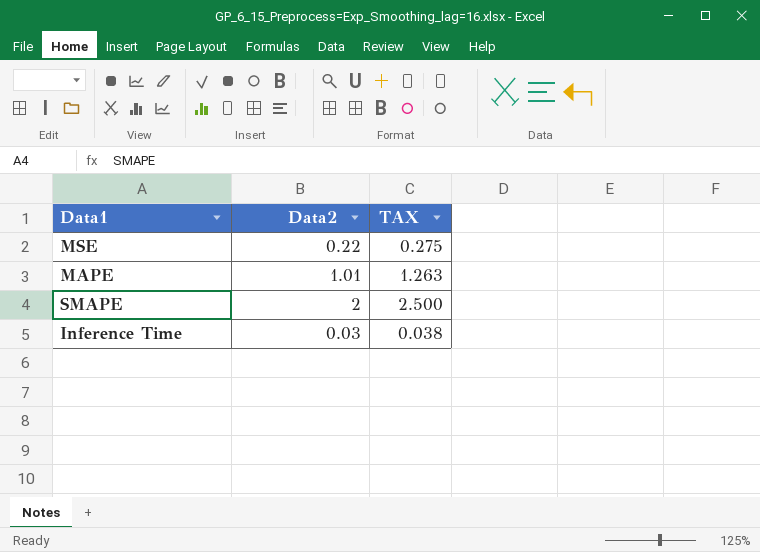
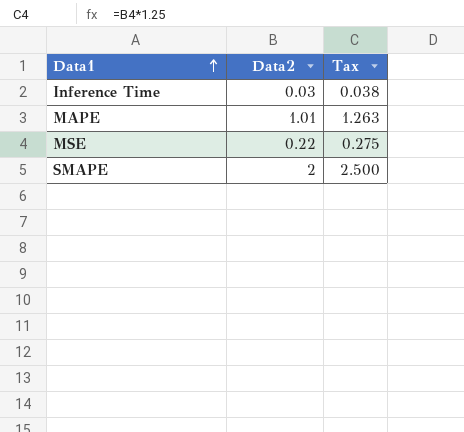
row order: none -> Data1 ascending
column name: TAX -> Tax

